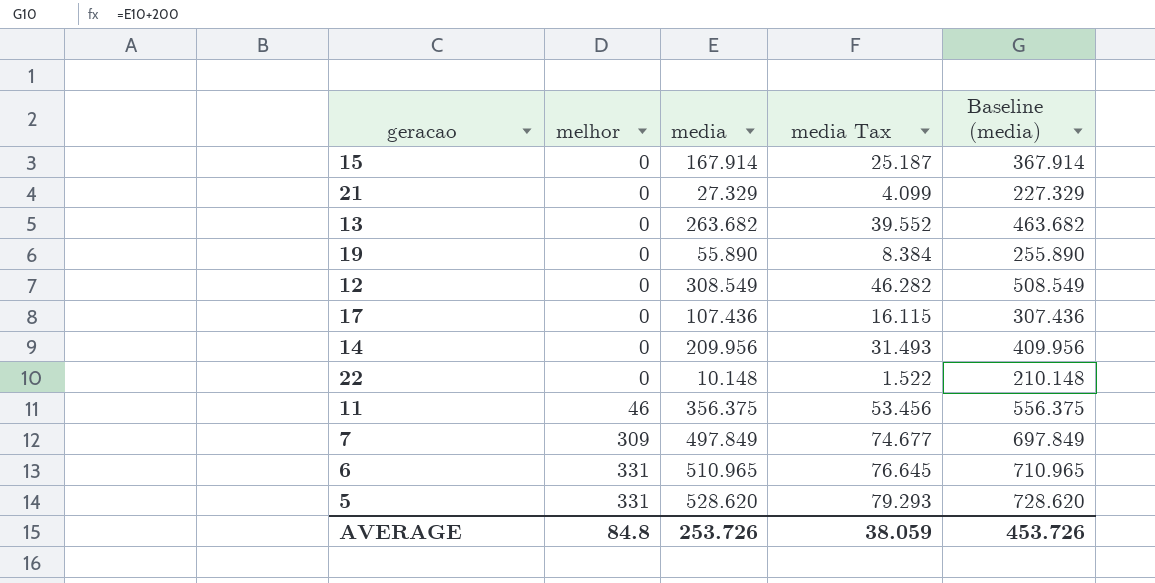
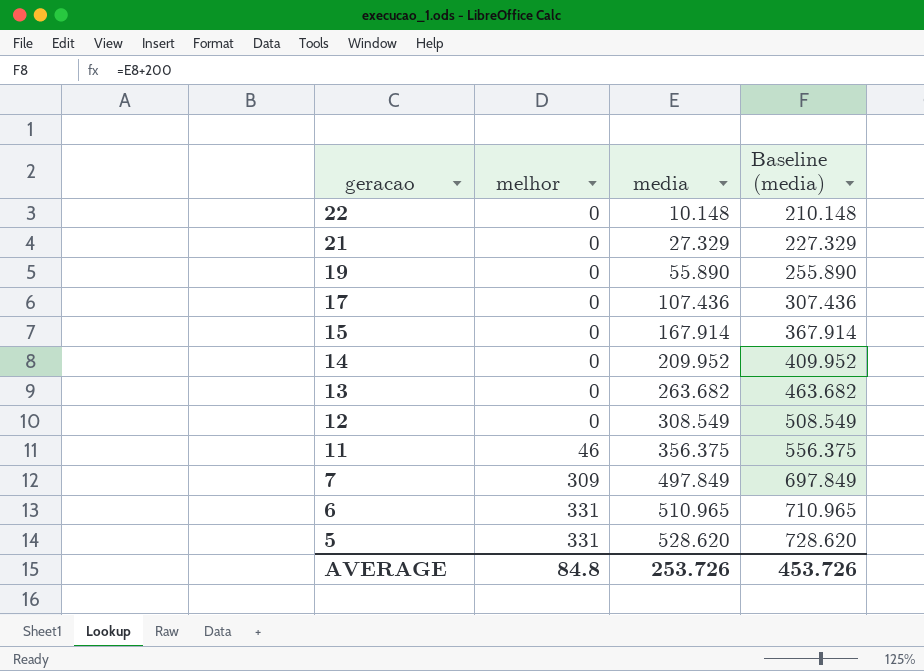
row order: melhor ascending -> geracao descending
column media Tax | formula: [media] * 0.15 -> none
14 | media: 209.956 -> 209.952
14 | Baseline (media): 409.956 -> 409.952

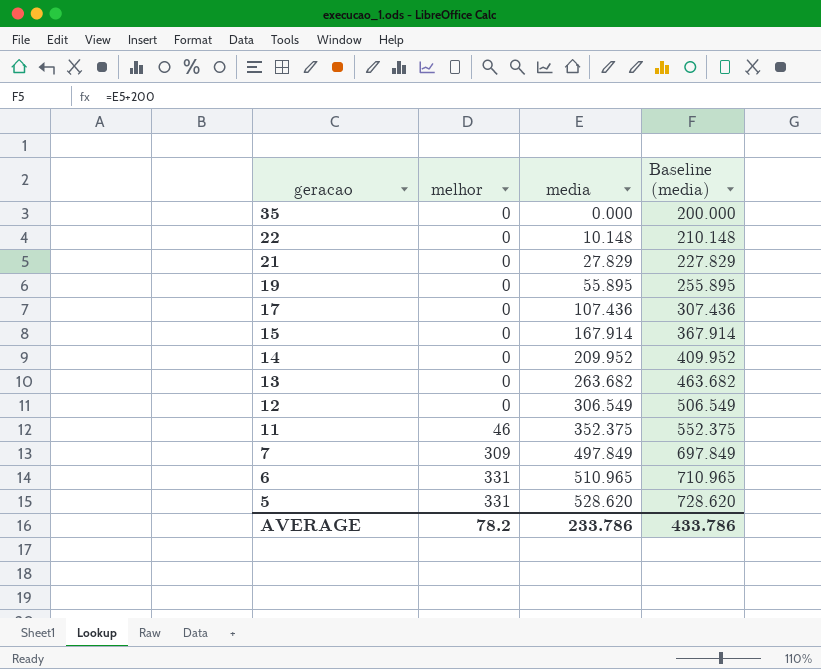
row 35: none -> 0 | 0.000 | 200.000
21 | media: 27.329 -> 27.829
21 | Baseline (media): 227.329 -> 227.829
19 | media: 55.890 -> 55.895
19 | Baseline (media): 255.890 -> 255.895
12 | media: 308.549 -> 306.549
12 | Baseline (media): 508.549 -> 506.549
11 | media: 356.375 -> 352.375
11 | Baseline (media): 556.375 -> 552.375
AVERAGE | melhor: 84.8 -> 78.2
AVERAGE | media: 253.726 -> 233.786
AVERAGE | Baseline (media): 453.726 -> 433.786

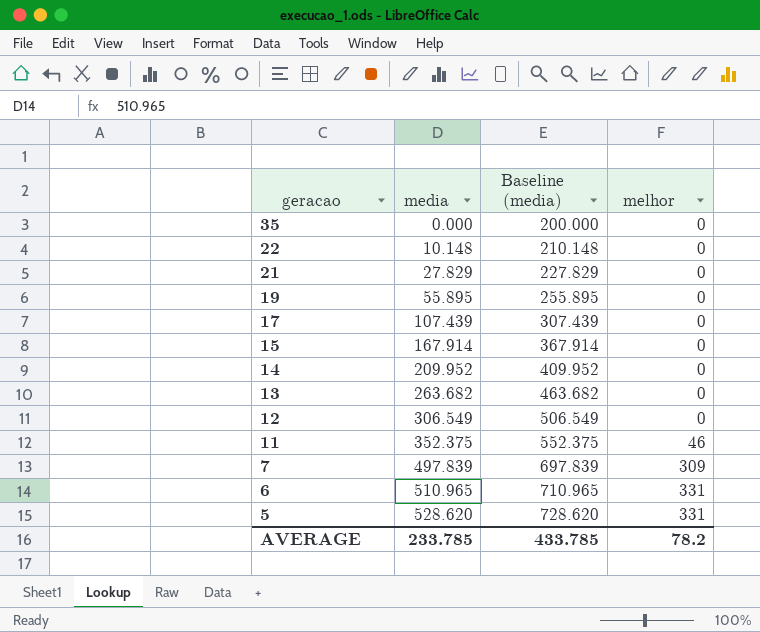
column melhor | position: 2 -> 4
17 | media: 107.436 -> 107.439
17 | Baseline (media): 307.436 -> 307.439
7 | media: 497.849 -> 497.839
7 | Baseline (media): 697.849 -> 697.839
AVERAGE | media: 233.786 -> 233.785
AVERAGE | Baseline (media): 433.786 -> 433.785

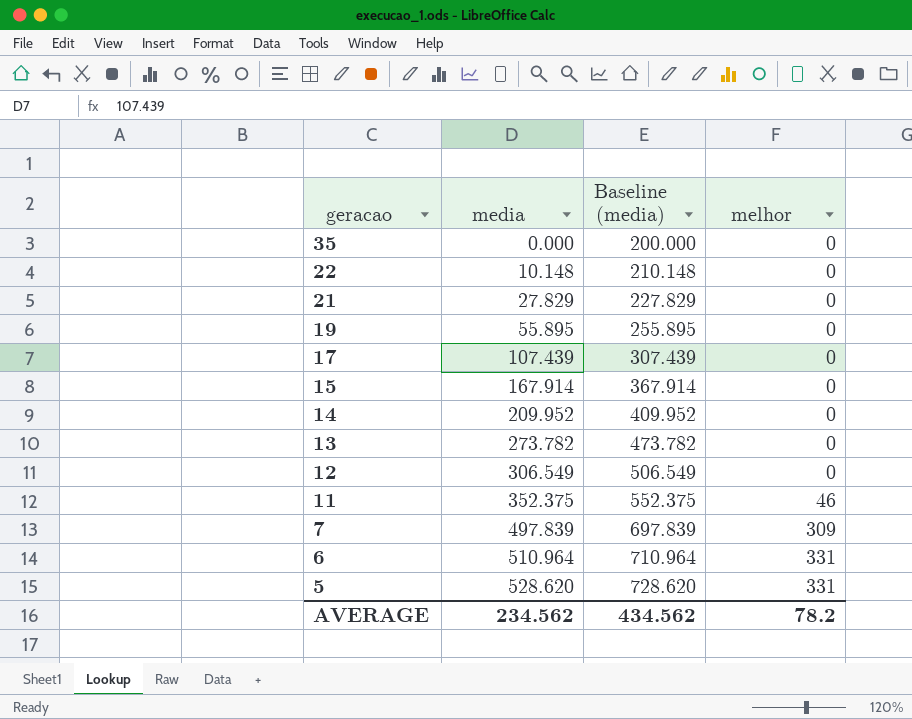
13 | media: 263.682 -> 273.782
13 | Baseline (media): 463.682 -> 473.782
6 | media: 510.965 -> 510.964
6 | Baseline (media): 710.965 -> 710.964
AVERAGE | media: 233.785 -> 234.562
AVERAGE | Baseline (media): 433.785 -> 434.562

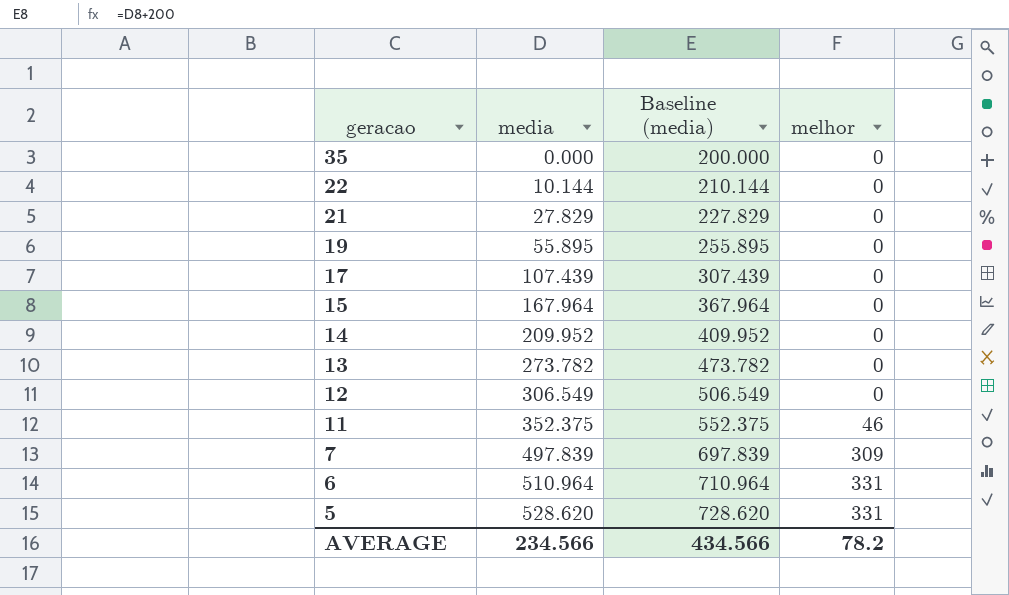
22 | media: 10.148 -> 10.144
22 | Baseline (media): 210.148 -> 210.144
15 | media: 167.914 -> 167.964
15 | Baseline (media): 367.914 -> 367.964
AVERAGE | media: 234.562 -> 234.566
AVERAGE | Baseline (media): 434.562 -> 434.566

